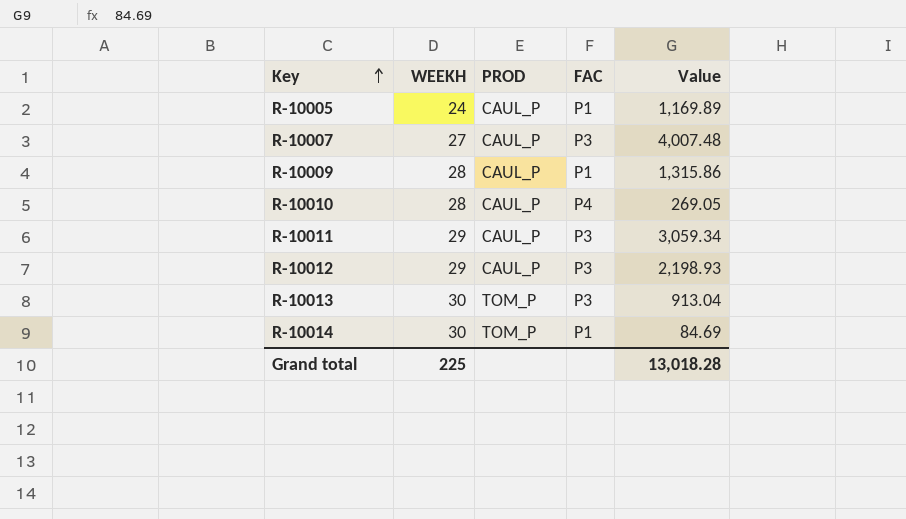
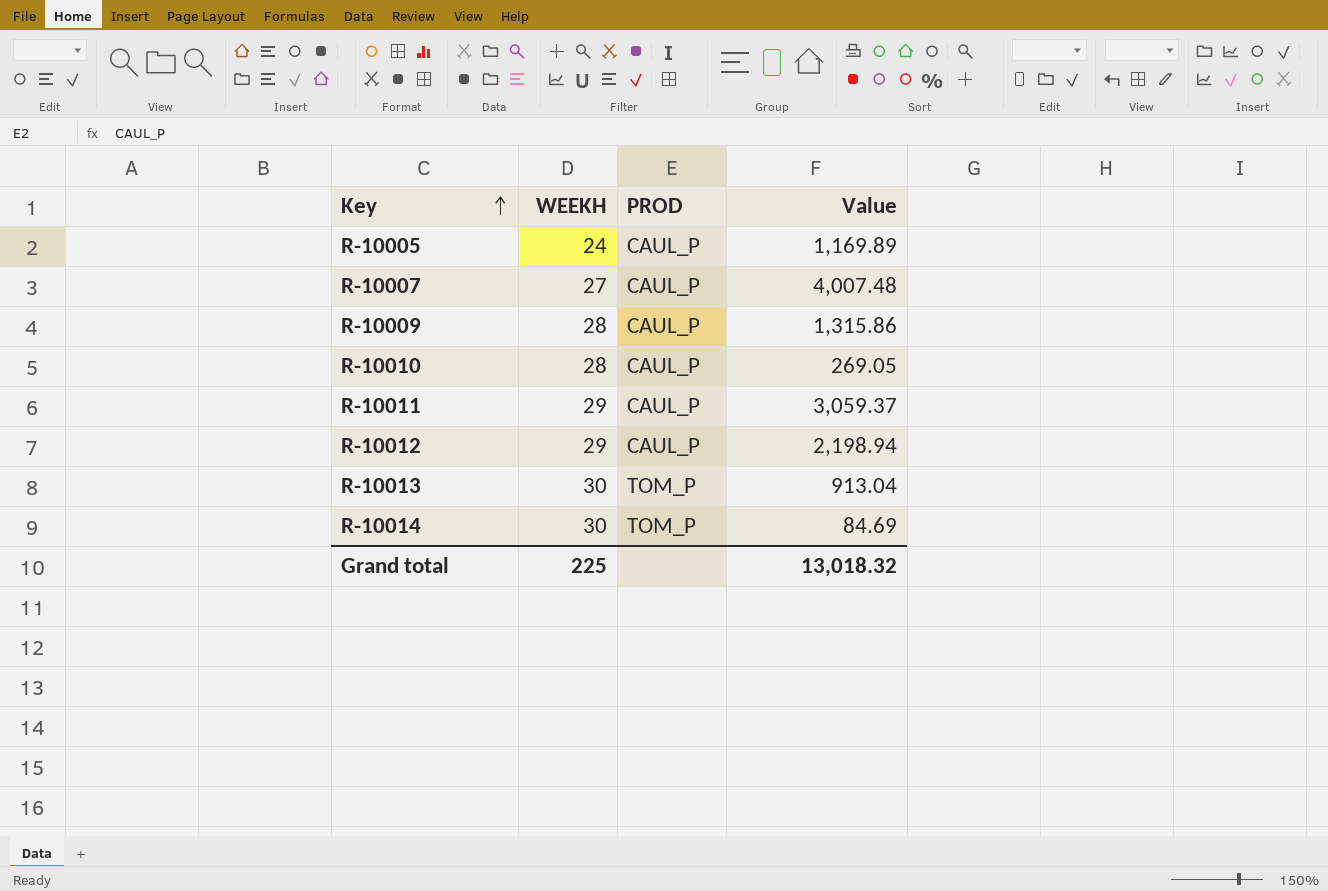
column FAC | position: 4 -> none
R-10011 | Value: 3,059.34 -> 3,059.37
R-10012 | Value: 2,198.93 -> 2,198.94
Grand total | Value: 13,018.28 -> 13,018.32

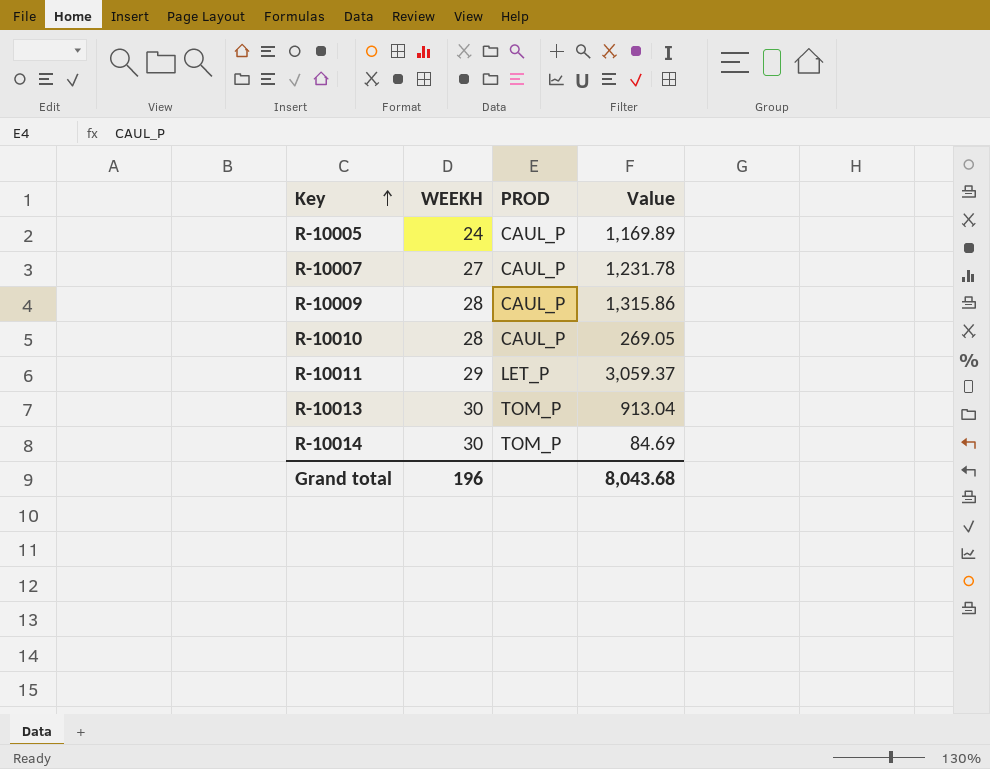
row R-10012: 29 | CAUL_P | 2,198.94 -> none
R-10007 | Value: 4,007.48 -> 1,231.78
R-10011 | PROD: CAUL_P -> LET_P
Grand total | WEEKH: 225 -> 196
Grand total | Value: 13,018.32 -> 8,043.68

